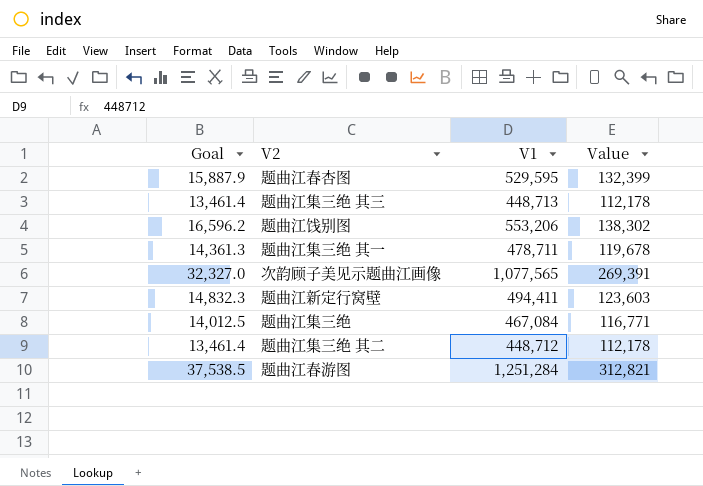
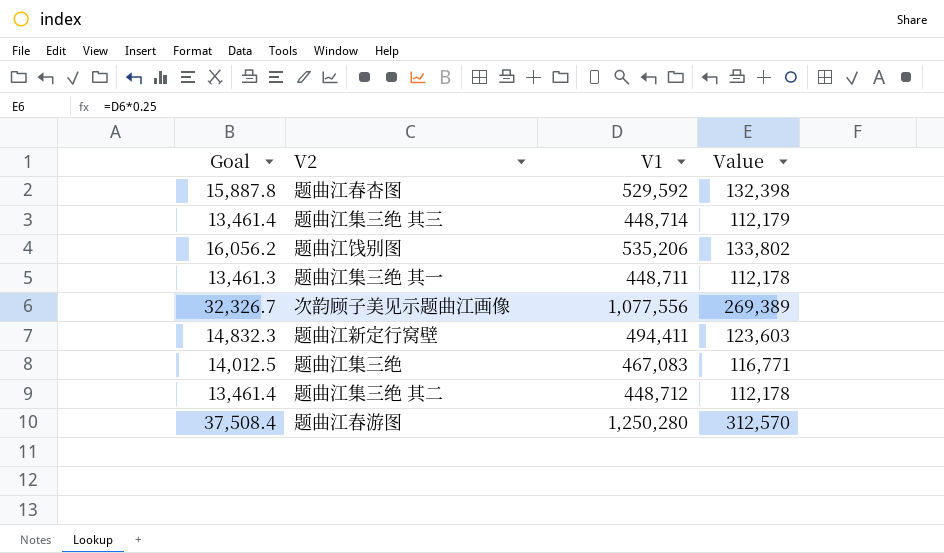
题曲江春杏图 | Goal: 15,887.9 -> 15,887.8
题曲江春杏图 | V1: 529,595 -> 529,592
题曲江春杏图 | Value: 132,399 -> 132,398
题曲江集三绝 其三 | V1: 448,713 -> 448,714
题曲江集三绝 其三 | Value: 112,178 -> 112,179
题曲江饯别图 | Goal: 16,596.2 -> 16,056.2
题曲江饯别图 | V1: 553,206 -> 535,206
题曲江饯别图 | Value: 138,302 -> 133,802
题曲江集三绝 其一 | Goal: 14,361.3 -> 13,461.3
题曲江集三绝 其一 | V1: 478,711 -> 448,711
题曲江集三绝 其一 | Value: 119,678 -> 112,178
次韵顾子美见示题曲江画像 | Goal: 32,327.0 -> 32,326.7
次韵顾子美见示题曲江画像 | V1: 1,077,565 -> 1,077,556
次韵顾子美见示题曲江画像 | Value: 269,391 -> 269,389
题曲江集三绝 | V1: 467,084 -> 467,083
题曲江春游图 | Goal: 37,538.5 -> 37,508.4
题曲江春游图 | V1: 1,251,284 -> 1,250,280
题曲江春游图 | Value: 312,821 -> 312,570

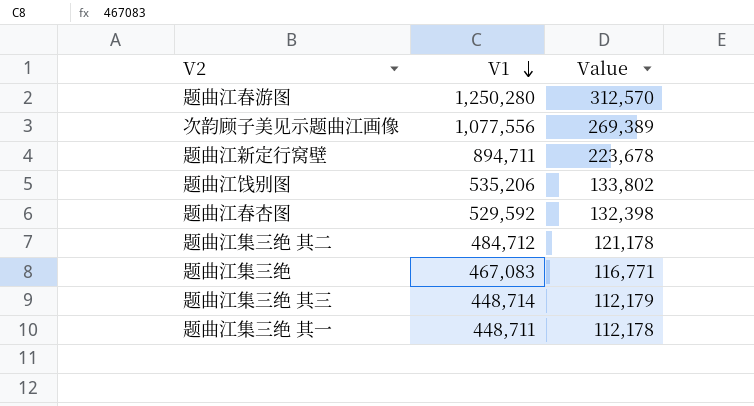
row order: none -> V1 descending
column Goal | formula: [V1] * 0.03 -> none
题曲江新定行窝壁 | V1: 494,411 -> 894,711
题曲江新定行窝壁 | Value: 123,603 -> 223,678
题曲江集三绝 其二 | V1: 448,712 -> 484,712
题曲江集三绝 其二 | Value: 112,178 -> 121,178

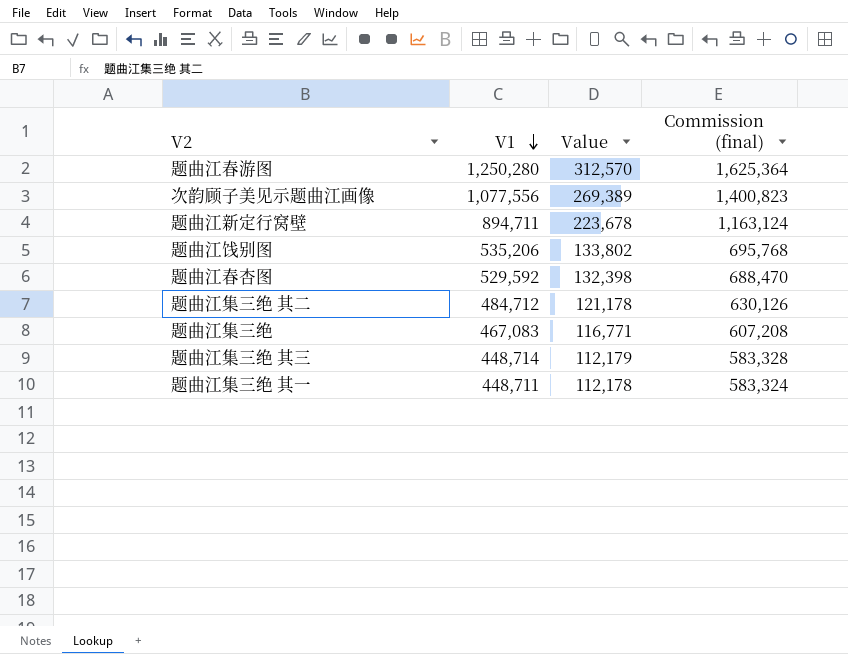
column Commission (final) | formula: none -> [V1] * 1.3

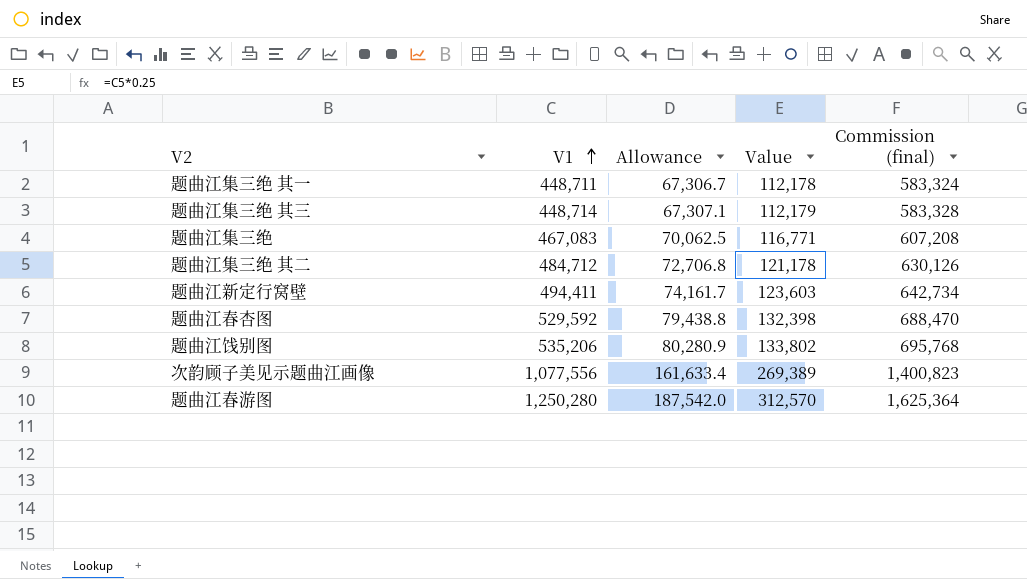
row order: V1 descending -> V1 ascending
column Allowance | formula: none -> [V1] * 0.15
题曲江新定行窝壁 | V1: 894,711 -> 494,411
题曲江新定行窝壁 | Value: 223,678 -> 123,603
题曲江新定行窝壁 | Commission (final): 1,163,124 -> 642,734

